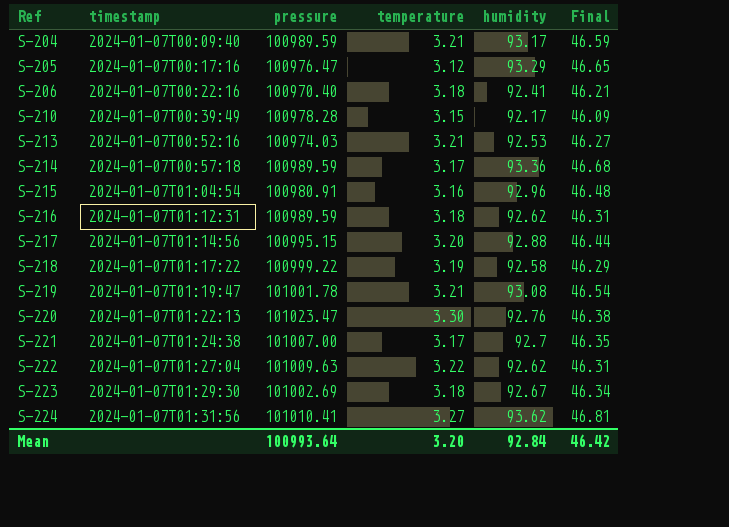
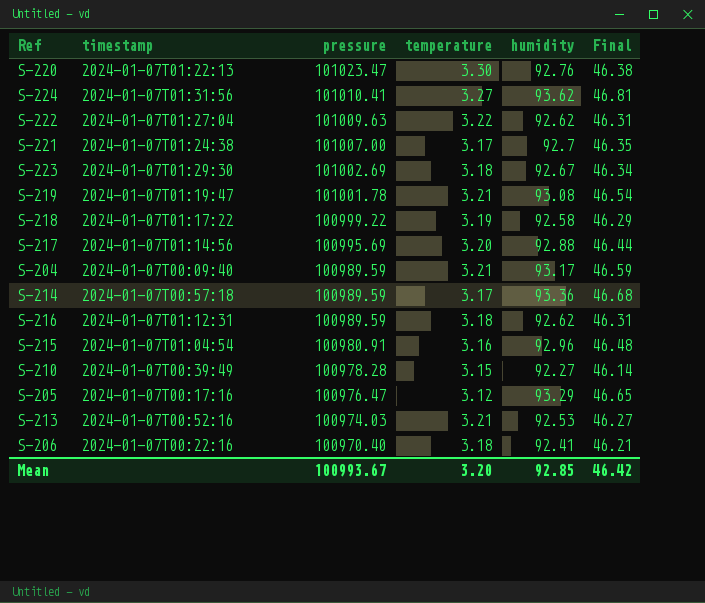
row order: Ref ascending -> pressure descending
S-217 | pressure: 100995.15 -> 100995.69
S-210 | humidity: 92.17 -> 92.27
S-210 | Final: 46.09 -> 46.14
Mean | pressure: 100993.64 -> 100993.67
Mean | humidity: 92.84 -> 92.85

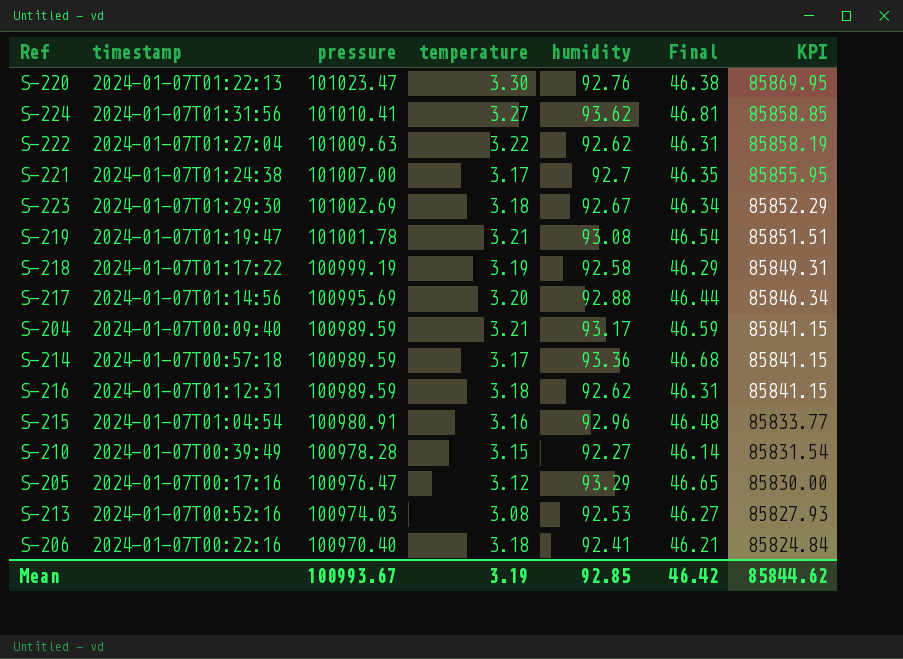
column KPI | formula: none -> [pressure] * 0.85
S-218 | pressure: 100999.22 -> 100999.19
S-213 | temperature: 3.21 -> 3.08
Mean | temperature: 3.20 -> 3.19

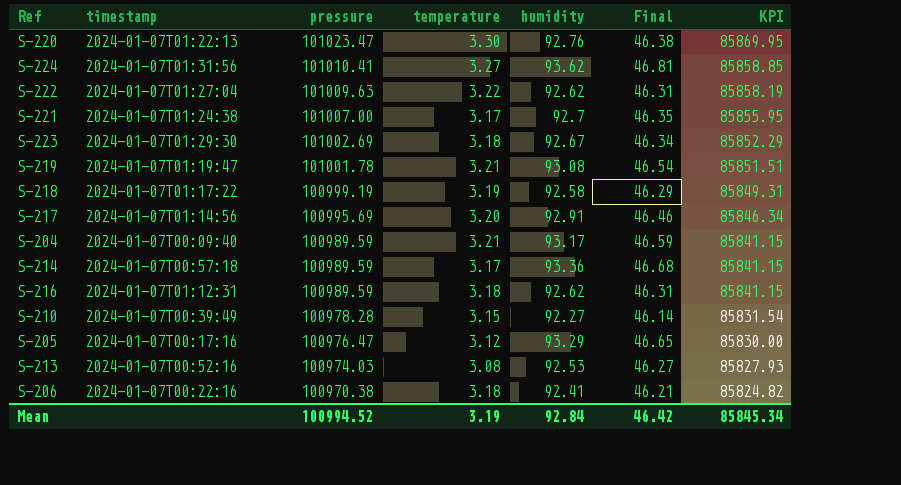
row S-215: 2024-01-07T01:04:54 | 100980.91 | 3.16 | 92.96 | 46.48 | 85833.77 -> none
S-217 | humidity: 92.88 -> 92.91
S-217 | Final: 46.44 -> 46.46
S-206 | pressure: 100970.40 -> 100970.38
S-206 | KPI: 85824.84 -> 85824.82
Mean | pressure: 100993.67 -> 100994.52
Mean | humidity: 92.85 -> 92.84
Mean | KPI: 85844.62 -> 85845.34

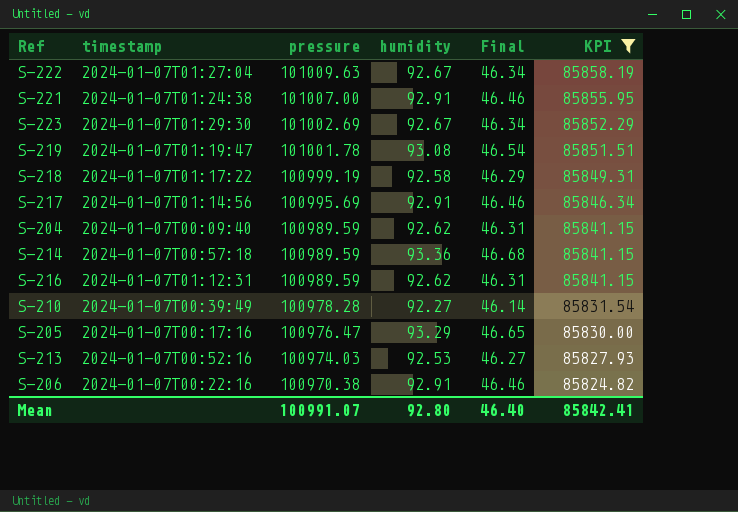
filter: none -> KPI <= 85858.19
column temperature | position: 4 -> none
S-222 | humidity: 92.62 -> 92.67
S-222 | Final: 46.31 -> 46.34
S-221 | humidity: 92.7 -> 92.91
S-221 | Final: 46.35 -> 46.46
S-204 | humidity: 93.17 -> 92.62
S-204 | Final: 46.59 -> 46.31
S-206 | humidity: 92.41 -> 92.91
S-206 | Final: 46.21 -> 46.46
Mean | pressure: 100994.52 -> 100991.07
Mean | humidity: 92.84 -> 92.80
Mean | Final: 46.42 -> 46.40
Mean | KPI: 85845.34 -> 85842.41

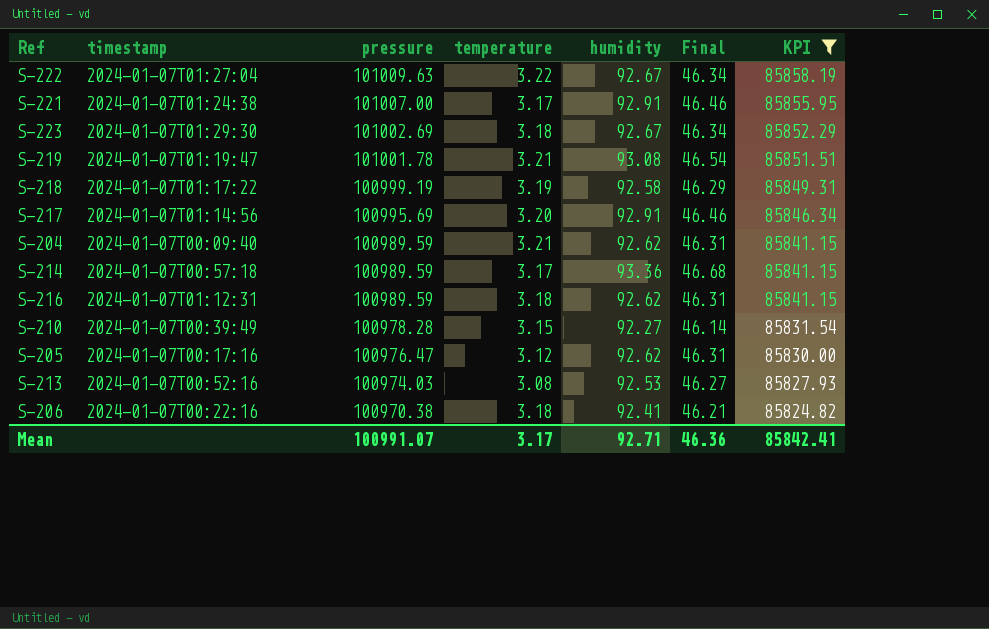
column temperature | position: none -> 4
S-205 | humidity: 93.29 -> 92.62
S-205 | Final: 46.65 -> 46.31
S-206 | humidity: 92.91 -> 92.41
S-206 | Final: 46.46 -> 46.21
Mean | humidity: 92.80 -> 92.71
Mean | Final: 46.40 -> 46.36

